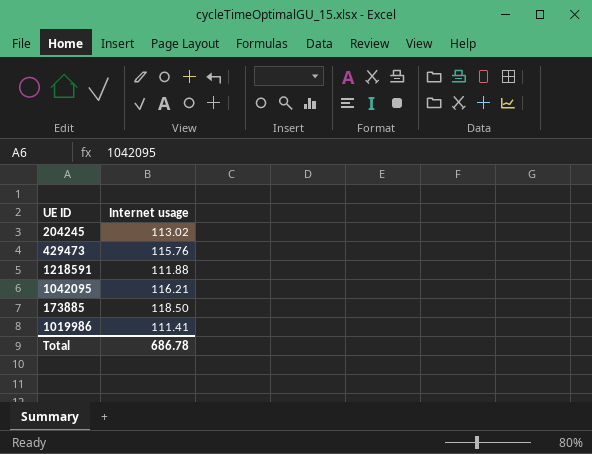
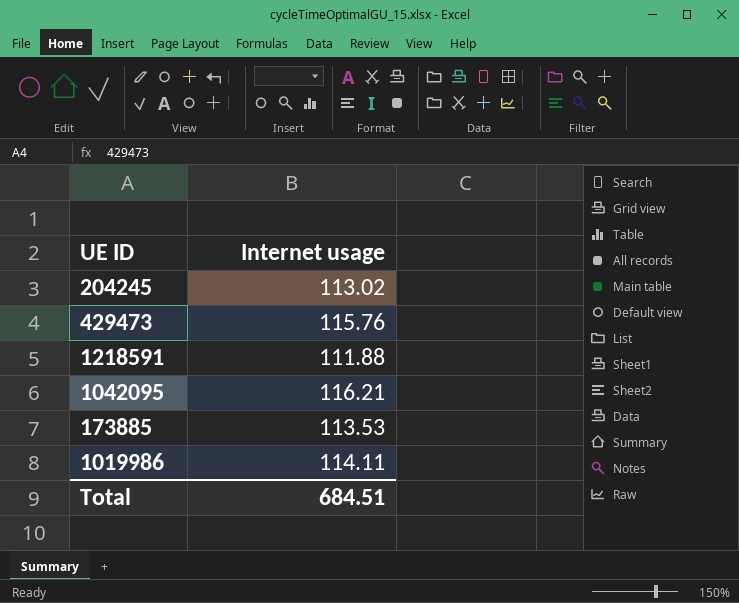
173885 | Internet usage: 118.50 -> 113.53
1019986 | Internet usage: 111.41 -> 114.11
Total | Internet usage: 686.78 -> 684.51

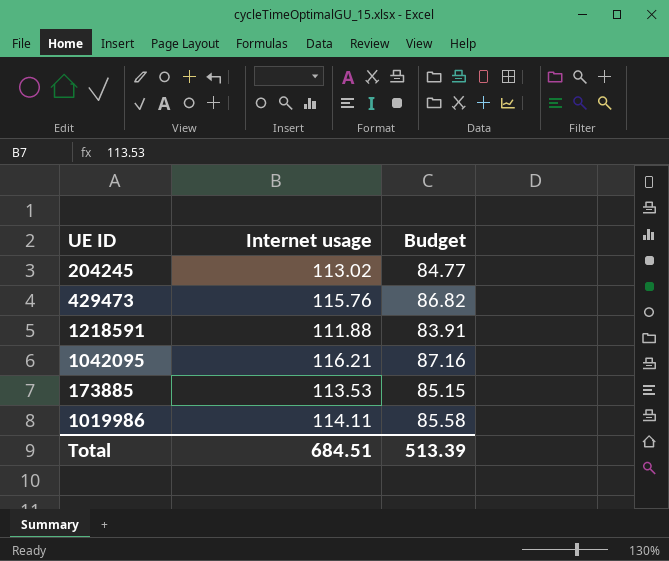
column Budget | formula: none -> [Internet usage] * 0.75

